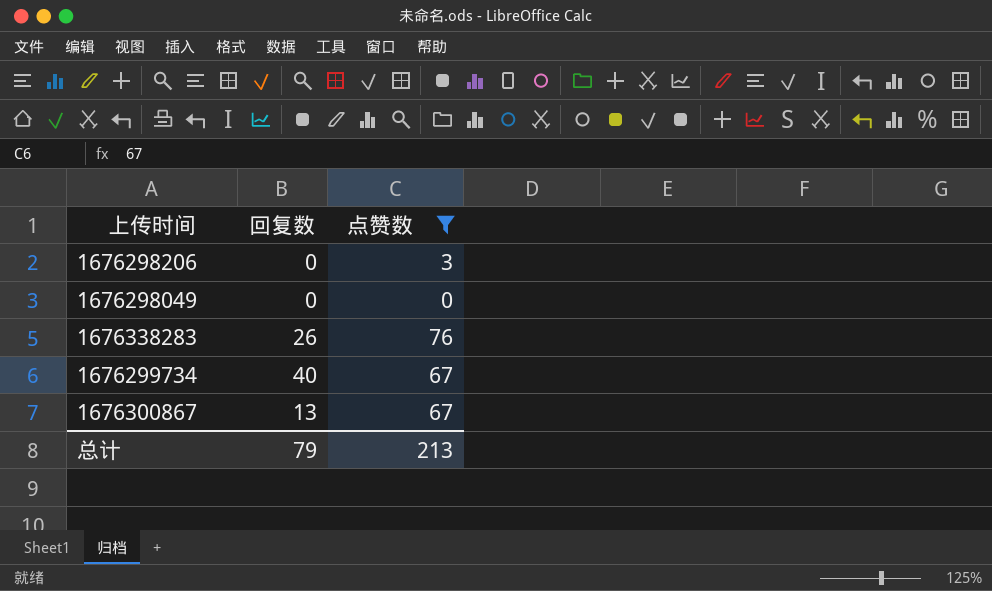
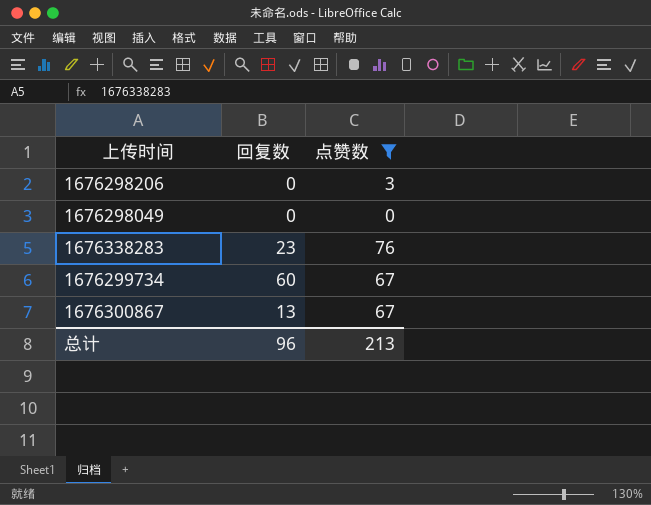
1676338283 | 回复数: 26 -> 23
1676299734 | 回复数: 40 -> 60
总计 | 回复数: 79 -> 96

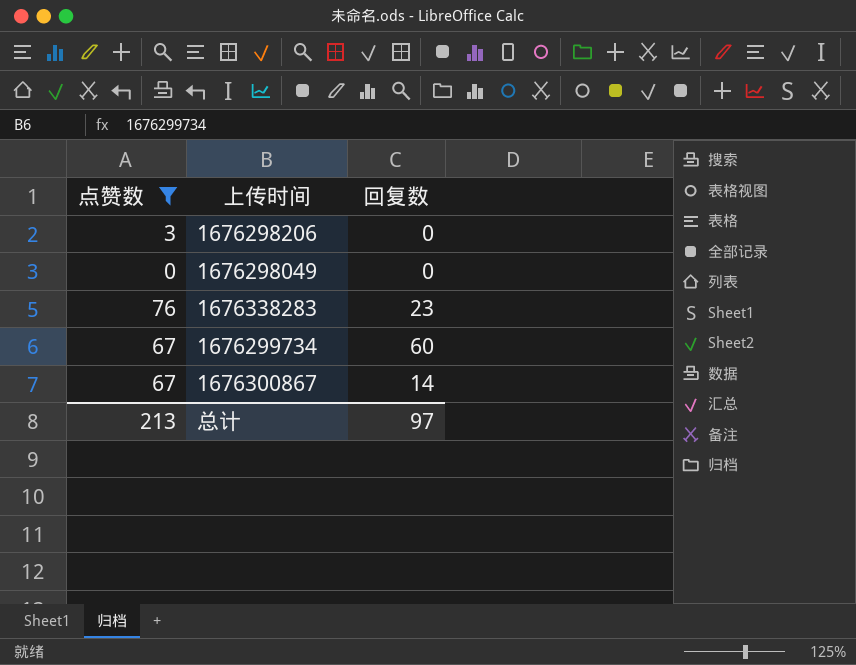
column 点赞数 | position: 3 -> 1
1676300867 | 回复数: 13 -> 14
总计 | 回复数: 96 -> 97

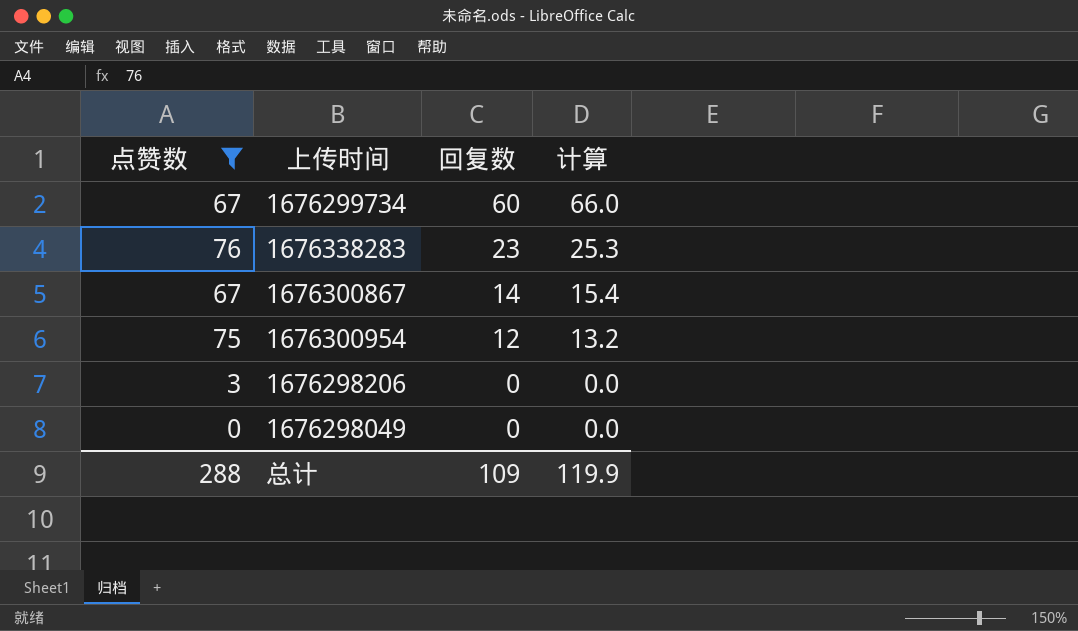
row order: none -> 回复数 descending
column 计算 | formula: none -> [回复数] * 1.1
row 1676300954: none -> 75 | 12 | 13.2
总计 | 点赞数: 213 -> 288
总计 | 回复数: 97 -> 109

